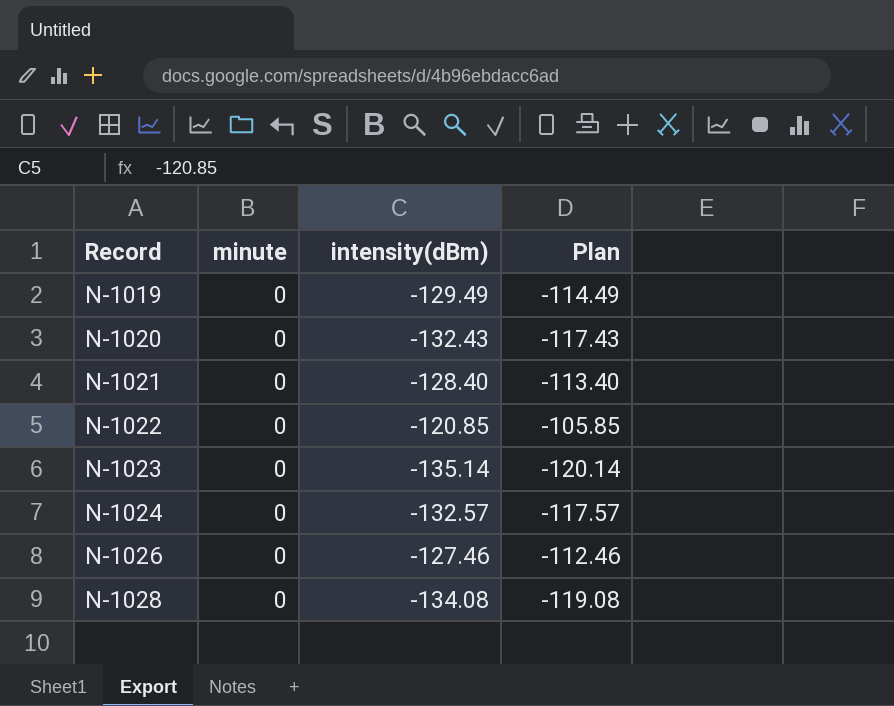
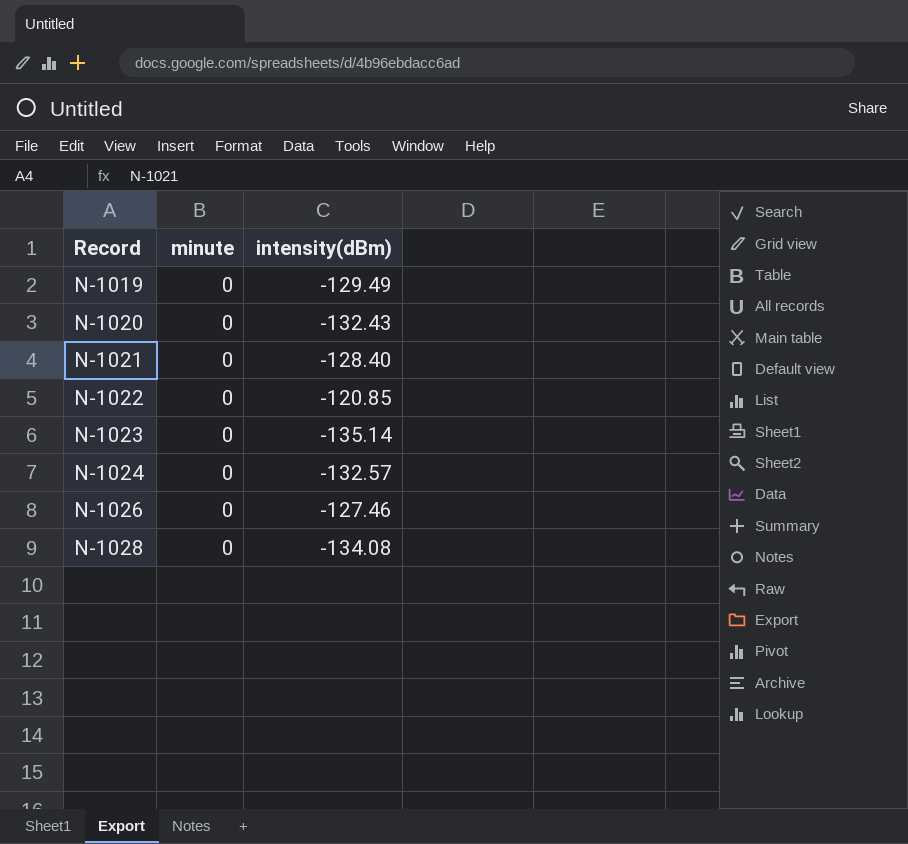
column Plan | formula: [intensity(dBm)] + 15 -> none

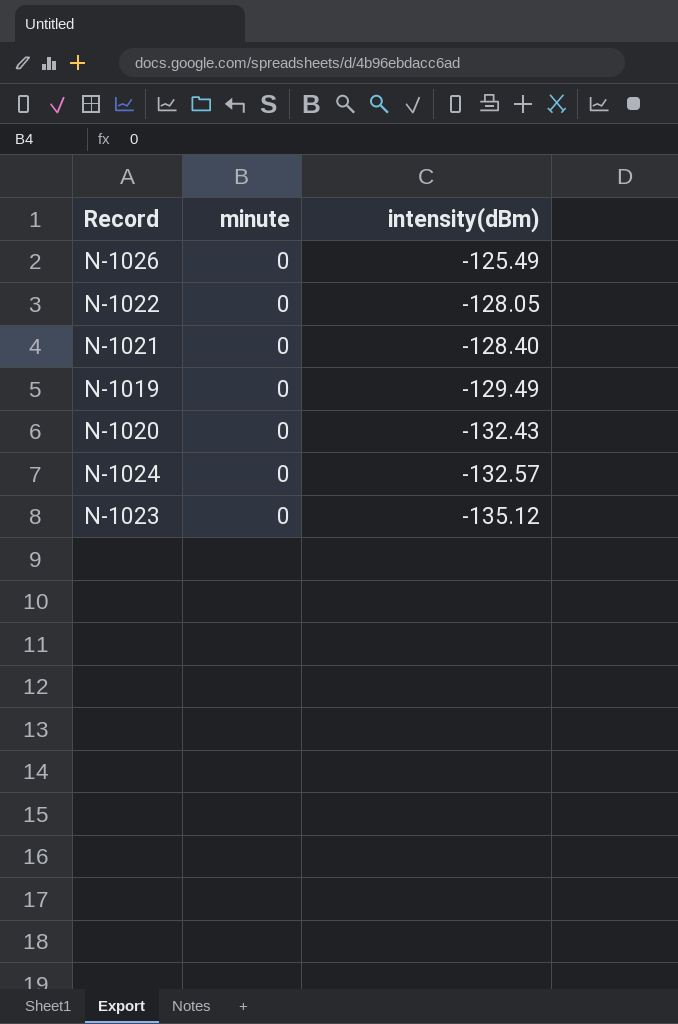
row order: Record ascending -> intensity(dBm) descending
row N-1028: 0 | -134.08 -> none
N-1026 | intensity(dBm): -127.46 -> -125.49
N-1022 | intensity(dBm): -120.85 -> -128.05
N-1023 | intensity(dBm): -135.14 -> -135.12

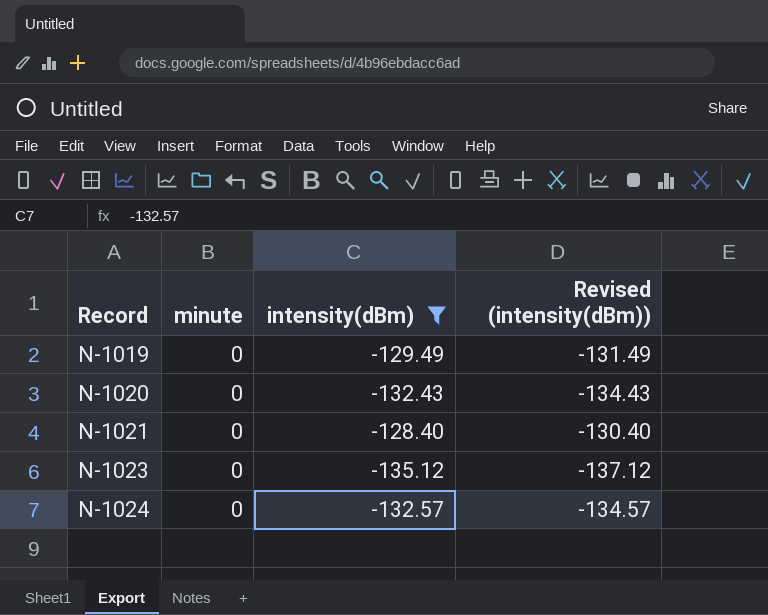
filter: none -> intensity(dBm) <= -128.40
row order: intensity(dBm) descending -> Record ascending
column Revised (intensity(dBm)) | formula: none -> [intensity(dBm)] - 2

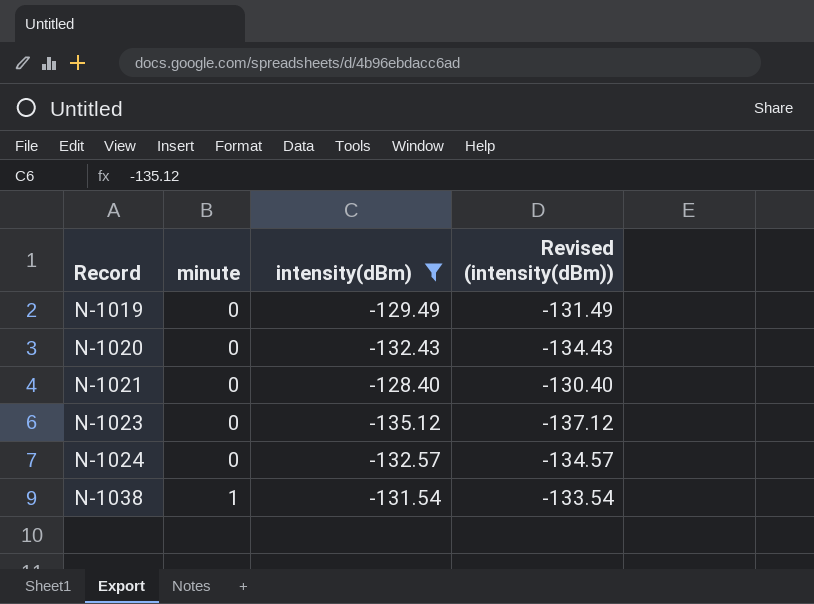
row N-1038: none -> 1 | -131.54 | -133.54

